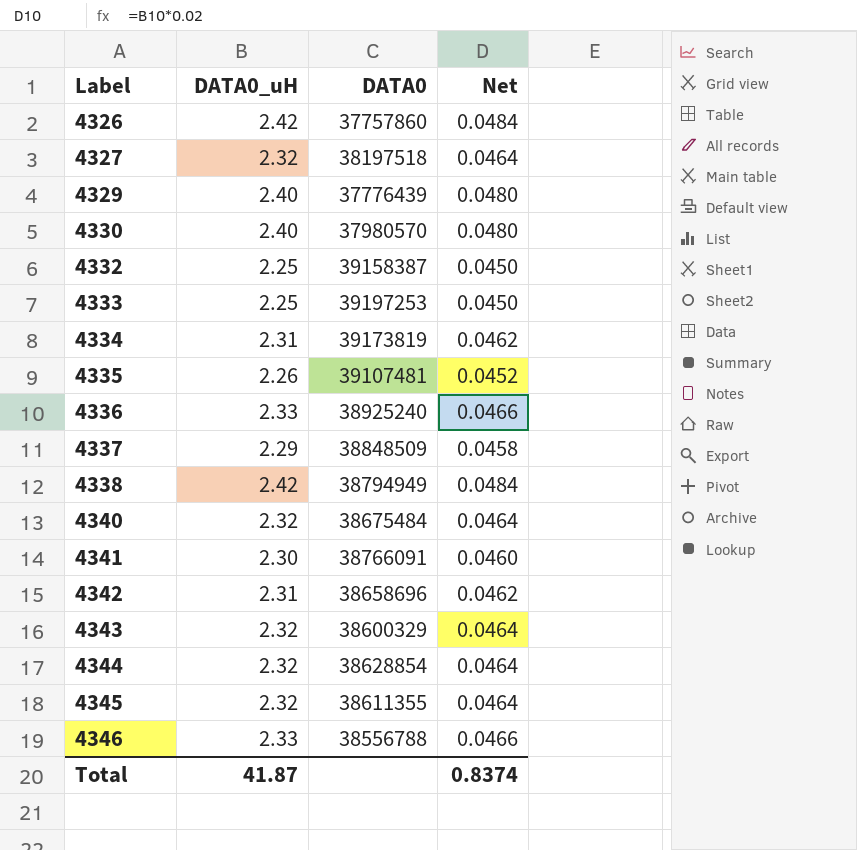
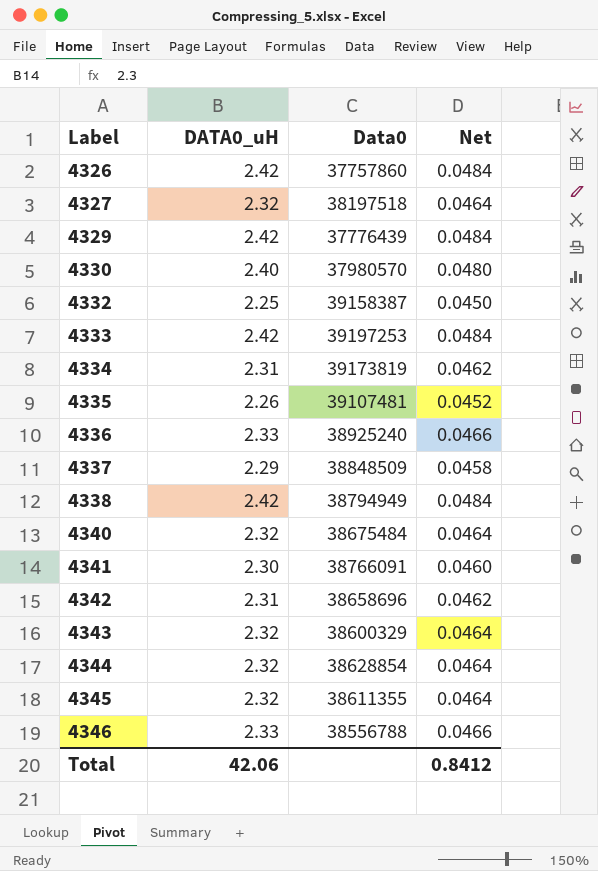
column name: DATA0 -> Data0
4329 | DATA0_uH: 2.40 -> 2.42
4329 | Net: 0.0480 -> 0.0484
4333 | DATA0_uH: 2.25 -> 2.42
4333 | Net: 0.0450 -> 0.0484
Total | DATA0_uH: 41.87 -> 42.06
Total | Net: 0.8374 -> 0.8412

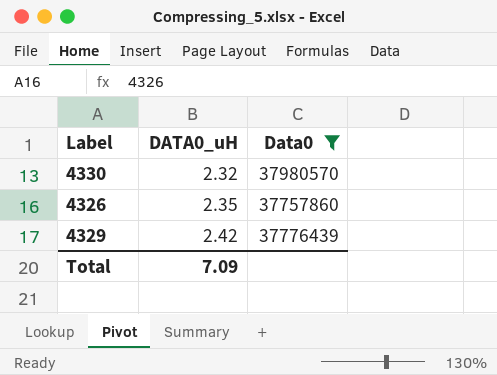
filter: none -> Data0 <= 37980570
row order: Label ascending -> DATA0_uH ascending
column Net | formula: [DATA0_uH] * 0.02 -> none
4330 | DATA0_uH: 2.40 -> 2.32
4326 | DATA0_uH: 2.42 -> 2.35
Total | DATA0_uH: 42.06 -> 7.09

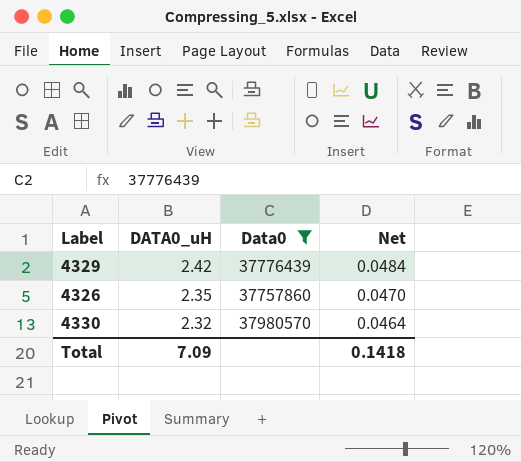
row order: DATA0_uH ascending -> DATA0_uH descending
column Net | formula: none -> [DATA0_uH] * 0.02

